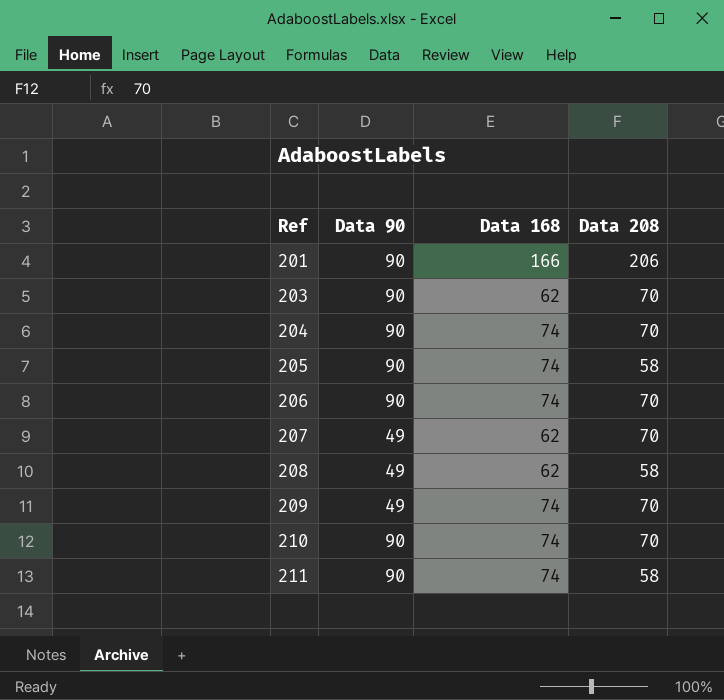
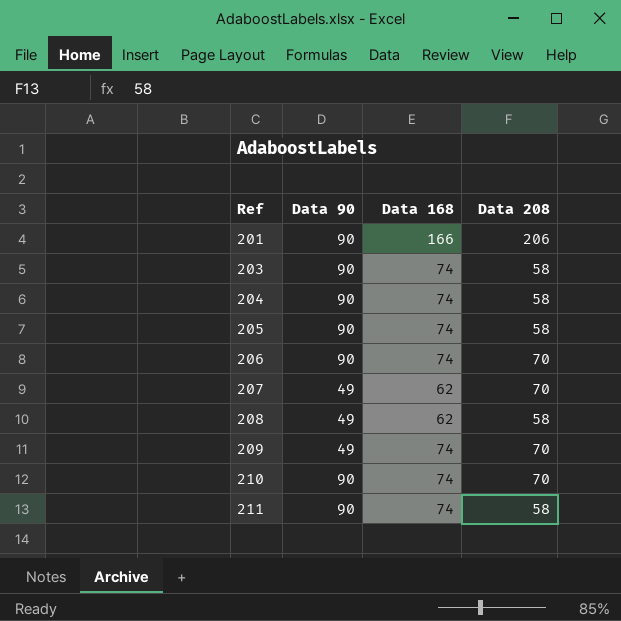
203 | Data 168: 62 -> 74
203 | Data 208: 70 -> 58
204 | Data 208: 70 -> 58

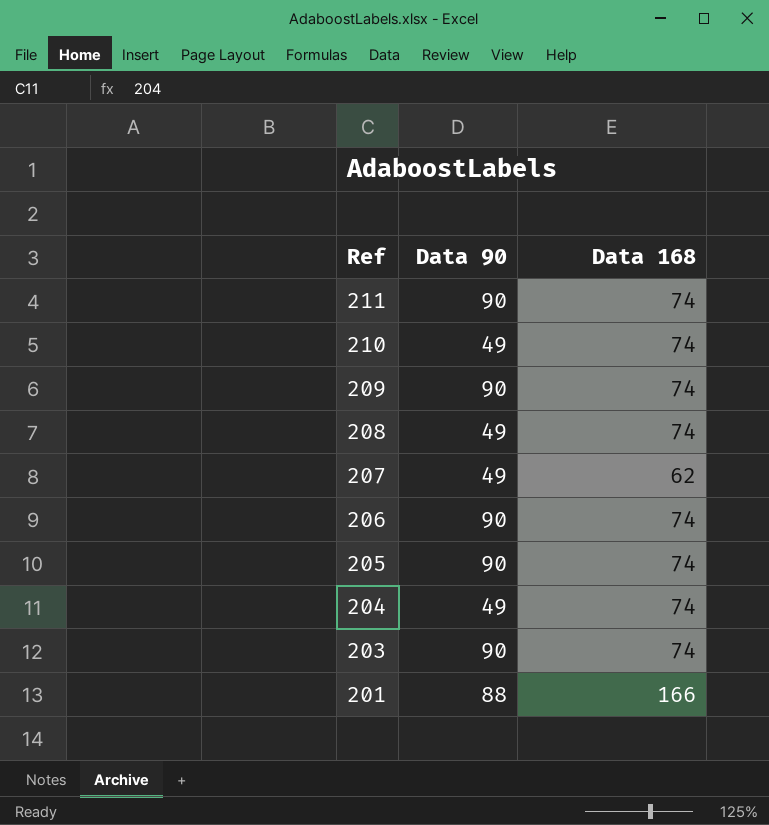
row order: Ref ascending -> Ref descending
column Data 208 | position: 4 -> none
210 | Data 90: 90 -> 49
209 | Data 90: 49 -> 90
208 | Data 168: 62 -> 74
204 | Data 90: 90 -> 49
201 | Data 90: 90 -> 88

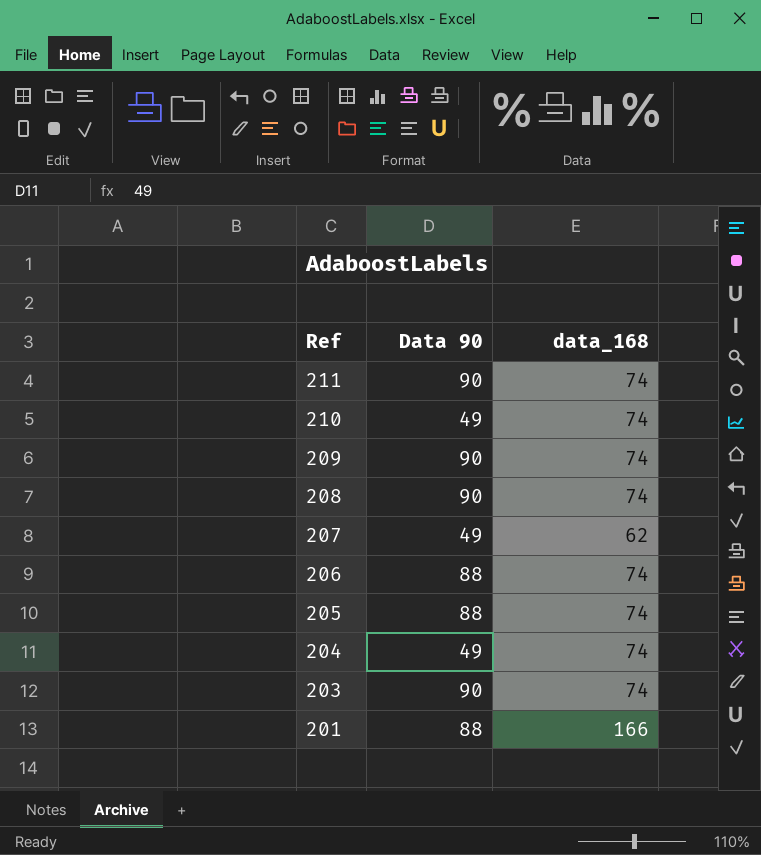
column name: Data 168 -> data_168
208 | Data 90: 49 -> 90
206 | Data 90: 90 -> 88
205 | Data 90: 90 -> 88

